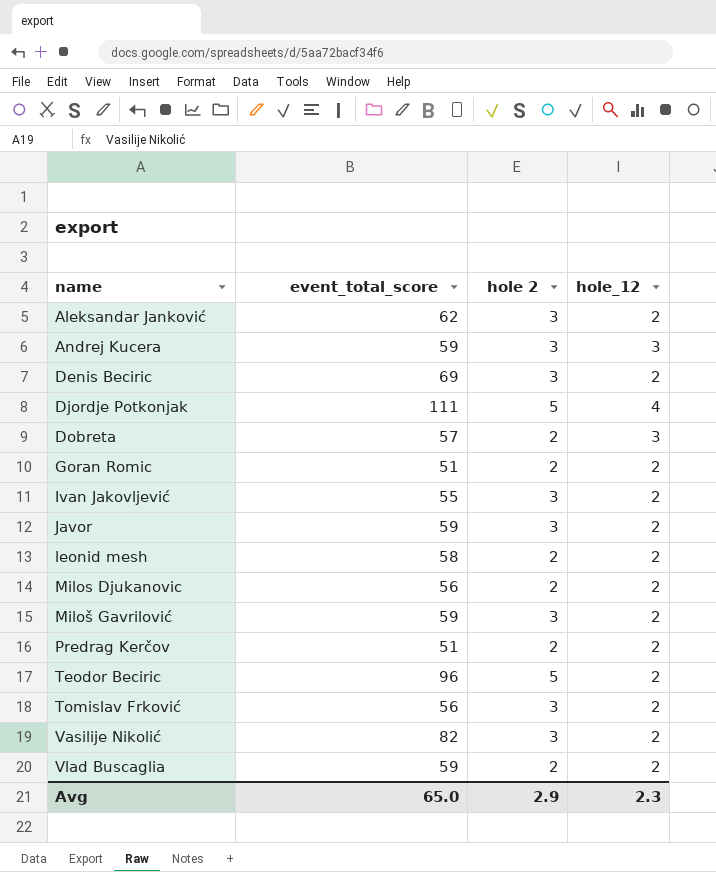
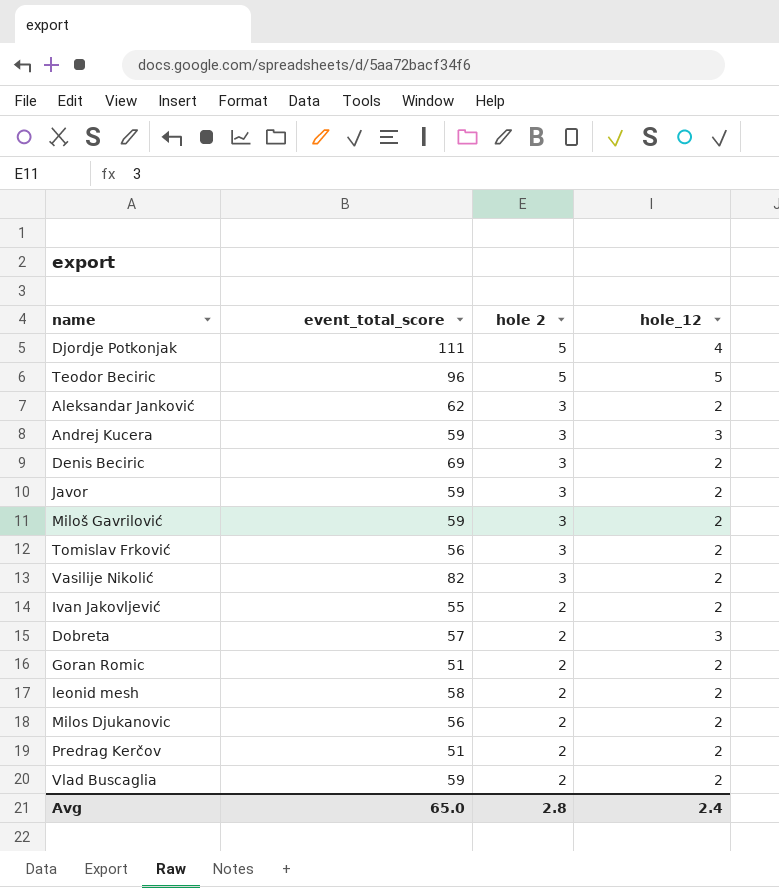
row order: name ascending -> hole 2 descending
Teodor Beciric | hole_12: 2 -> 5
Ivan Jakovljević | hole 2: 3 -> 2
Avg | hole 2: 2.9 -> 2.8
Avg | hole_12: 2.3 -> 2.4

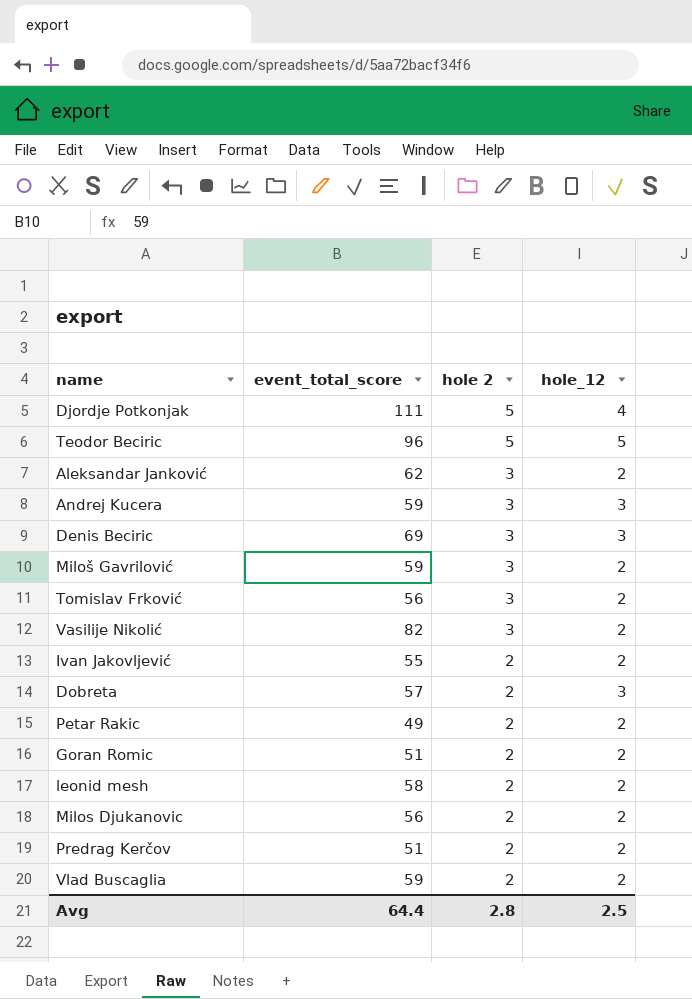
row Javor: 59 | 3 | 2 -> none
Denis Beciric | hole_12: 2 -> 3
row Petar Rakic: none -> 49 | 2 | 2
Avg | event_total_score: 65.0 -> 64.4
Avg | hole_12: 2.4 -> 2.5

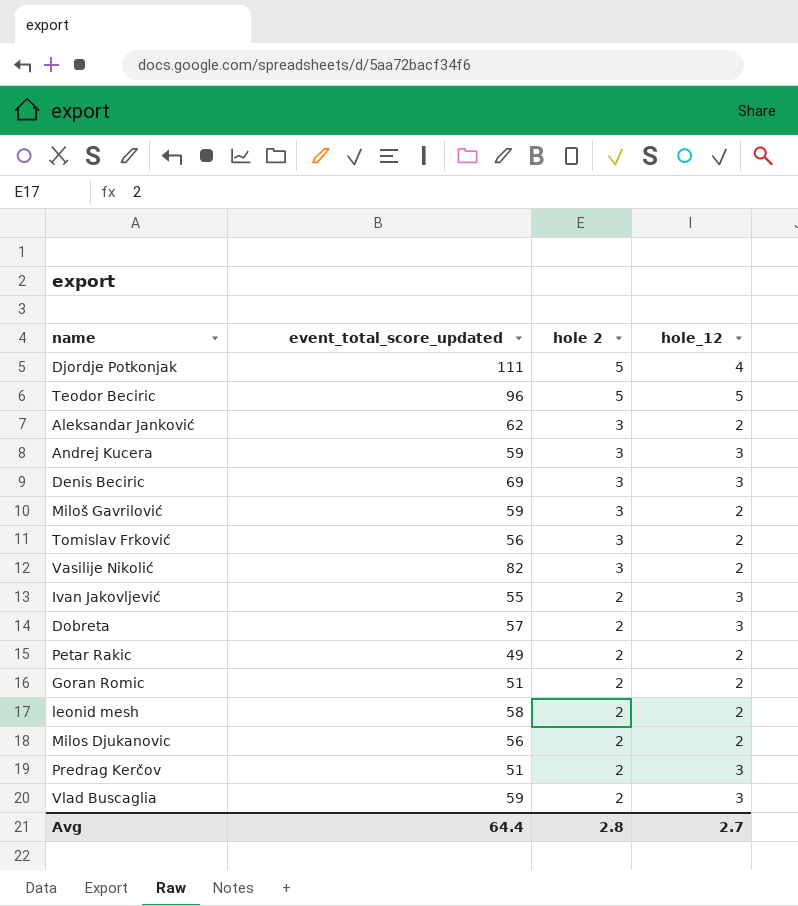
column name: event_total_score -> event_total_score_updated
Ivan Jakovljević | hole_12: 2 -> 3
Predrag Kerčov | hole_12: 2 -> 3
Vlad Buscaglia | hole_12: 2 -> 3
Avg | hole_12: 2.5 -> 2.7

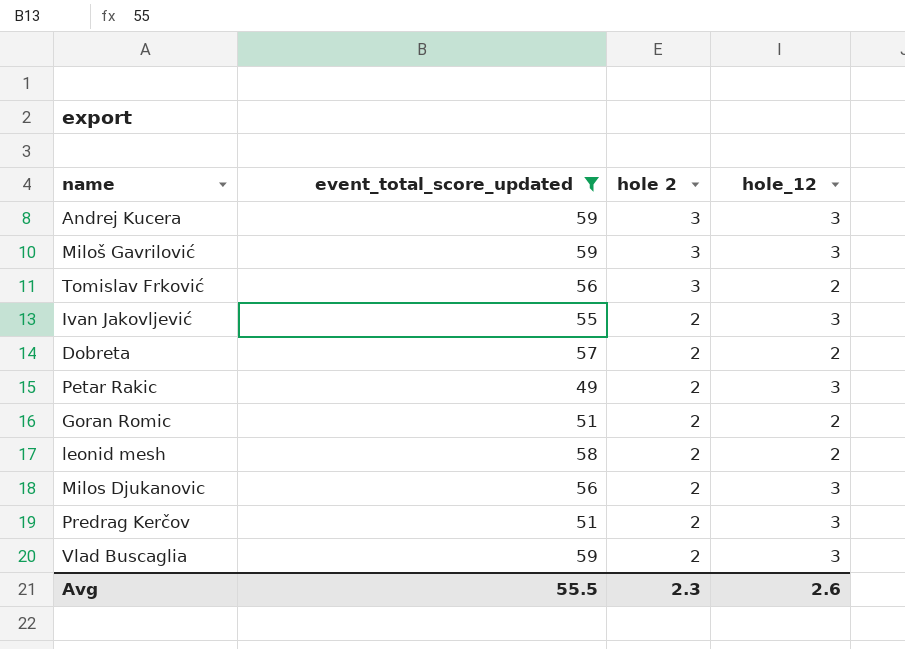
filter: none -> event_total_score_updated <= 59
Miloš Gavrilović | hole_12: 2 -> 3
Dobreta | hole_12: 3 -> 2
Petar Rakic | hole_12: 2 -> 3
Milos Djukanovic | hole_12: 2 -> 3
Avg | event_total_score_updated: 64.4 -> 55.5
Avg | hole 2: 2.8 -> 2.3
Avg | hole_12: 2.7 -> 2.6

